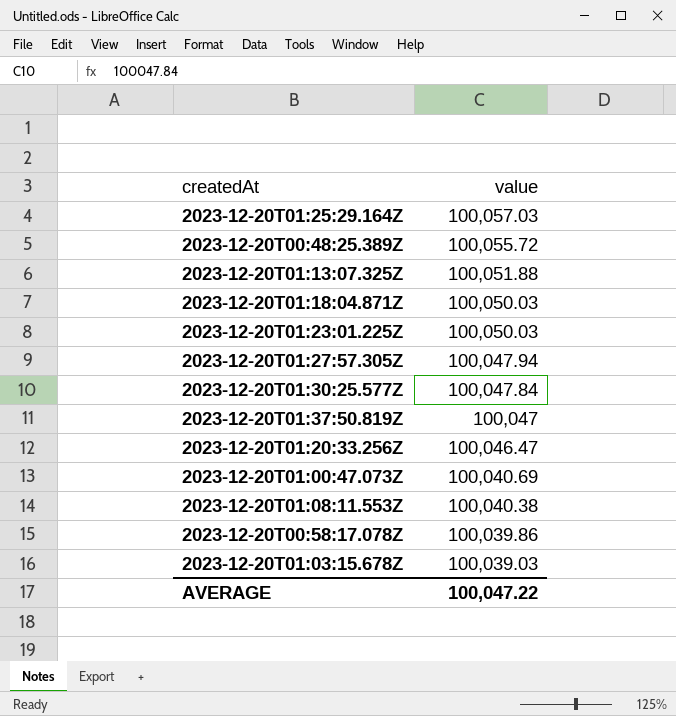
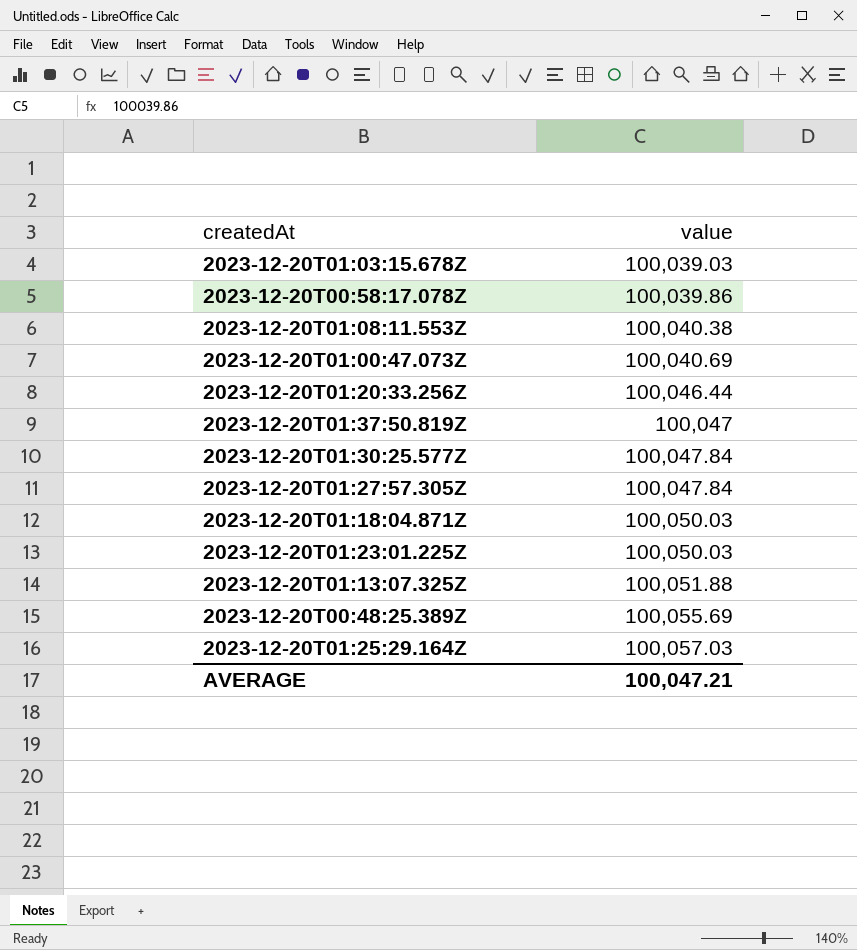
row order: value descending -> value ascending
2023-12-20T01:20:33.256Z | value: 100,046.47 -> 100,046.44
2023-12-20T01:27:57.305Z | value: 100,047.94 -> 100,047.84
2023-12-20T00:48:25.389Z | value: 100,055.72 -> 100,055.69
AVERAGE | value: 100,047.22 -> 100,047.21

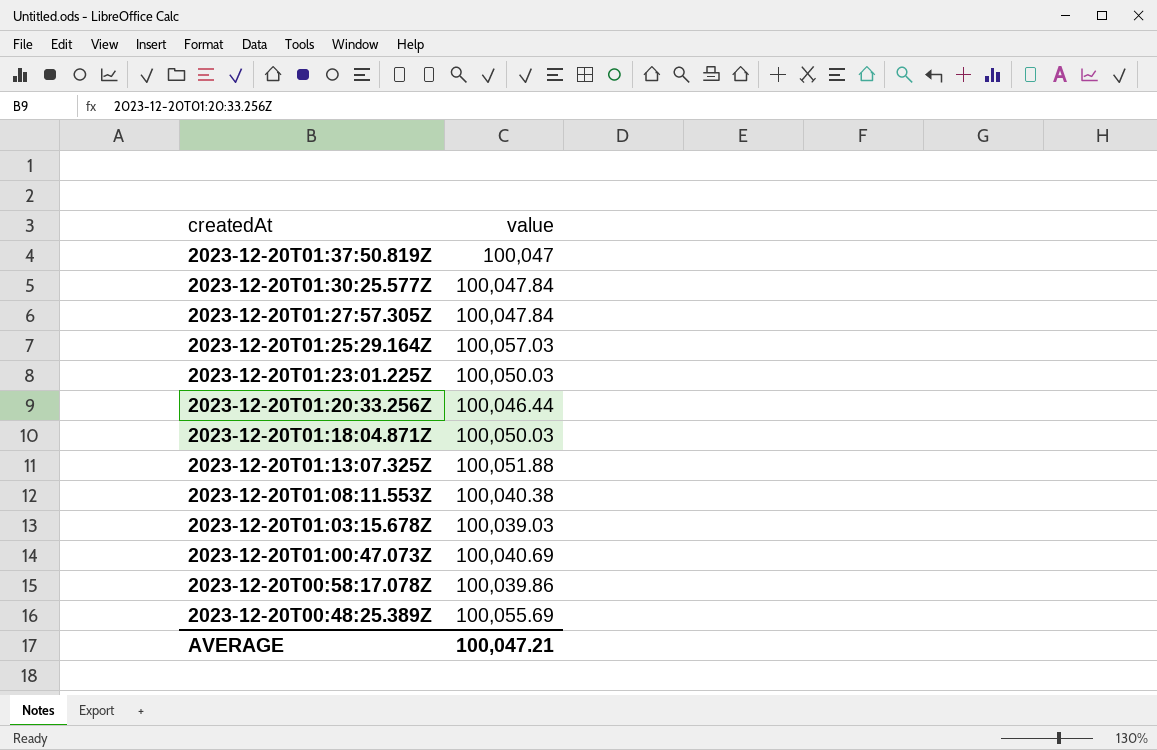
row order: value ascending -> createdAt descending

